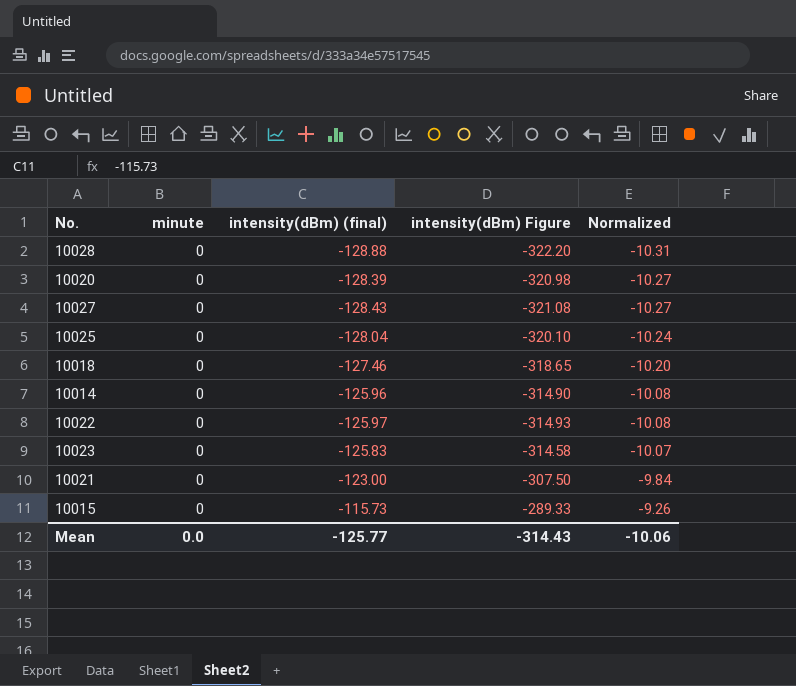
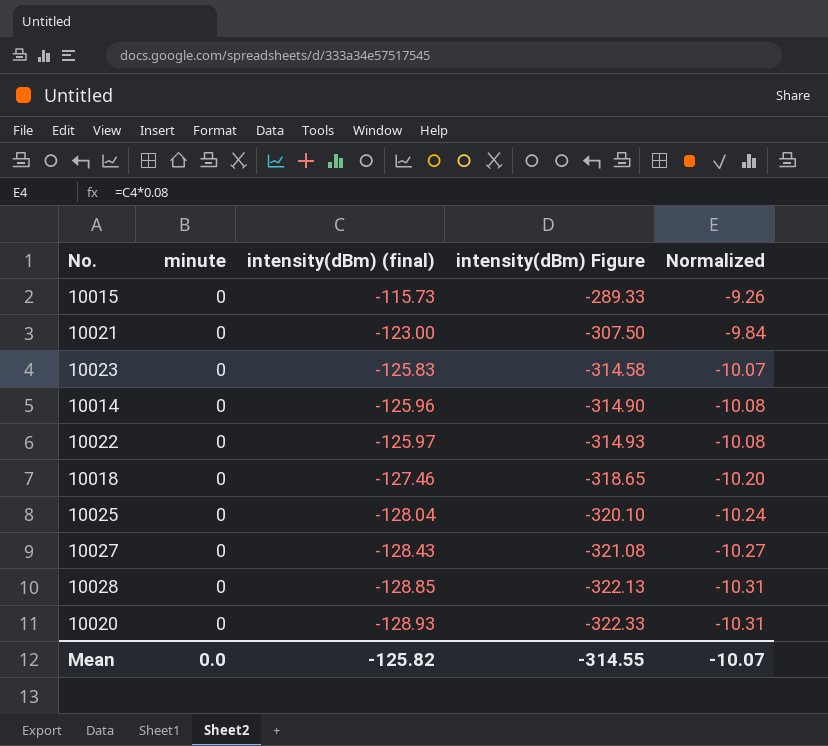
row order: Normalized ascending -> intensity(dBm) (final) descending
10028 | intensity(dBm) (final): -128.88 -> -128.85
10028 | intensity(dBm) Figure: -322.20 -> -322.13
10020 | intensity(dBm) (final): -128.39 -> -128.93
10020 | intensity(dBm) Figure: -320.98 -> -322.33
10020 | Normalized: -10.27 -> -10.31
Mean | intensity(dBm) (final): -125.77 -> -125.82
Mean | intensity(dBm) Figure: -314.43 -> -314.55
Mean | Normalized: -10.06 -> -10.07

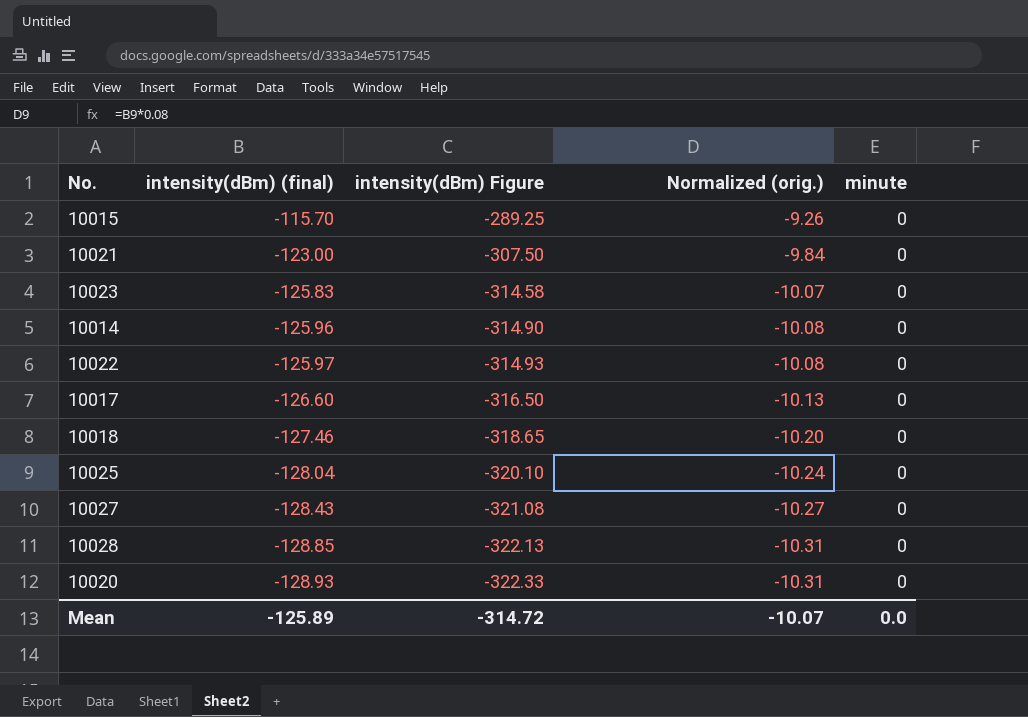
column name: Normalized -> Normalized (orig.)
column minute | position: 2 -> 5
10015 | intensity(dBm) (final): -115.73 -> -115.70
10015 | intensity(dBm) Figure: -289.33 -> -289.25
row 10017: none -> -126.60 | -316.50 | -10.13 | 0
Mean | intensity(dBm) (final): -125.82 -> -125.89
Mean | intensity(dBm) Figure: -314.55 -> -314.72

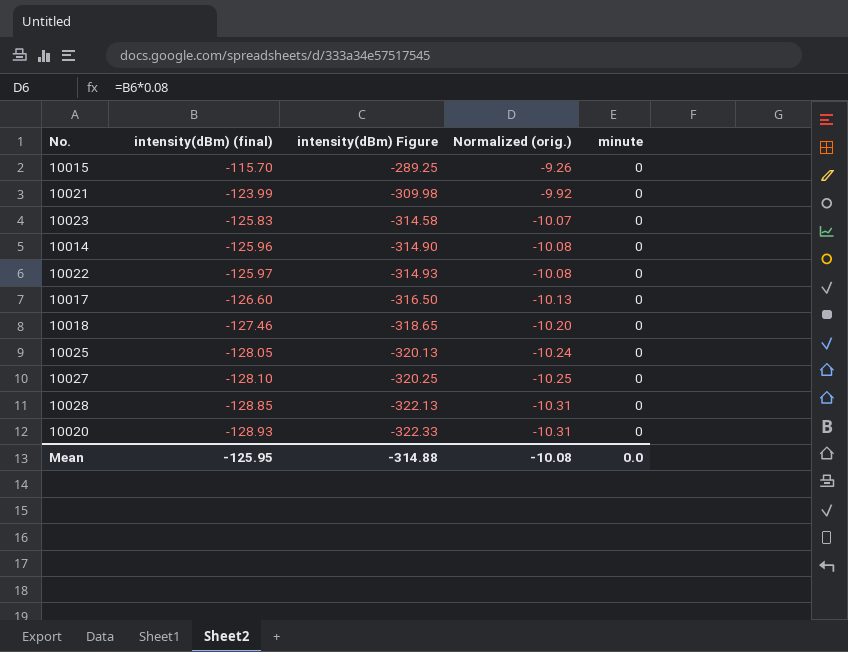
10021 | intensity(dBm) (final): -123.00 -> -123.99
10021 | intensity(dBm) Figure: -307.50 -> -309.98
10021 | Normalized (orig.): -9.84 -> -9.92
10025 | intensity(dBm) (final): -128.04 -> -128.05
10025 | intensity(dBm) Figure: -320.10 -> -320.13
10027 | intensity(dBm) (final): -128.43 -> -128.10
10027 | intensity(dBm) Figure: -321.08 -> -320.25
10027 | Normalized (orig.): -10.27 -> -10.25
Mean | intensity(dBm) (final): -125.89 -> -125.95
Mean | intensity(dBm) Figure: -314.72 -> -314.88
Mean | Normalized (orig.): -10.07 -> -10.08

